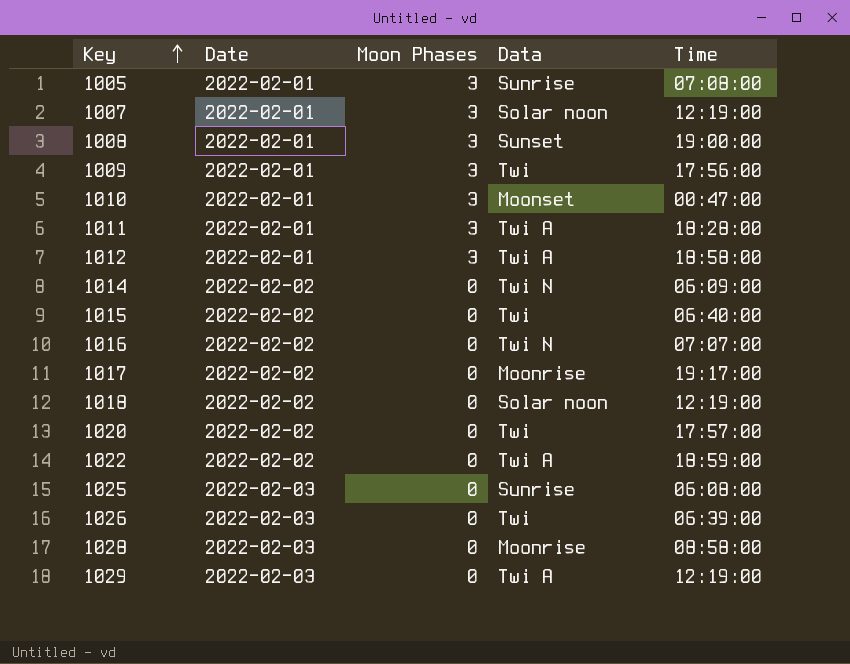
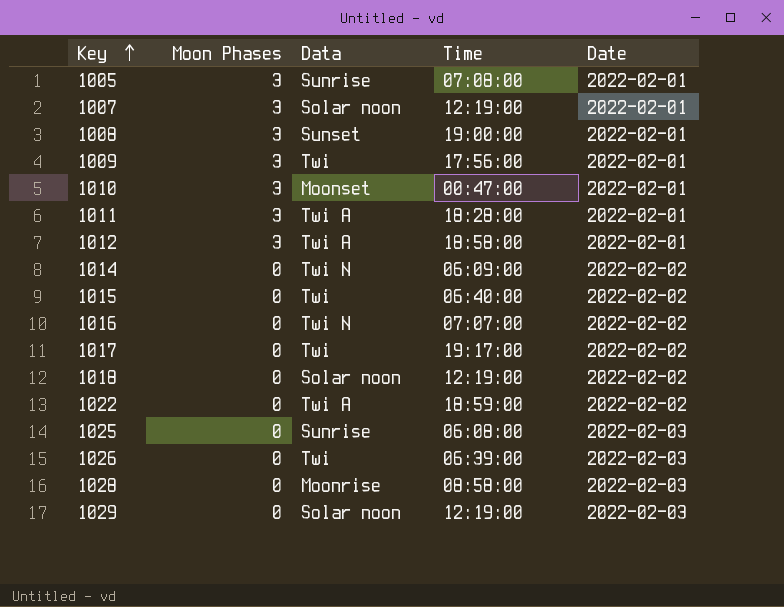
column Date | position: 2 -> 5
row 1020: 2022-02-02 | 0 | Twi | 17:57:00 -> none
1017 | Data: Moonrise -> Twi
1029 | Data: Twi A -> Solar noon

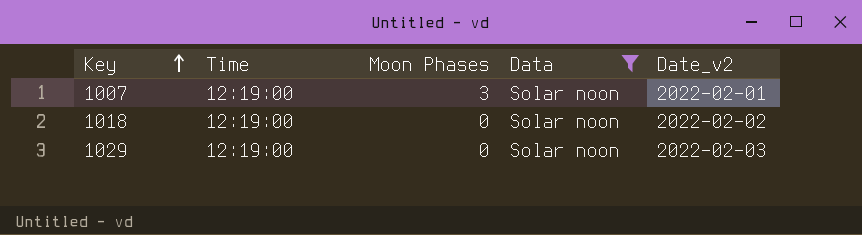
filter: none -> Data = Solar noon
column Time | position: 4 -> 2
column name: Date -> Date_v2

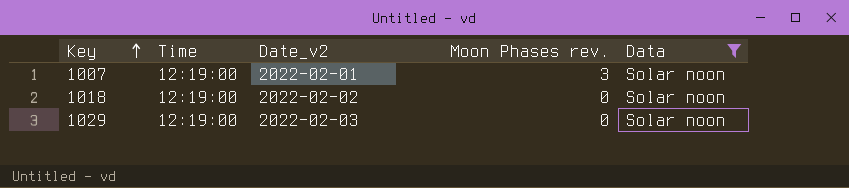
column Date_v2 | position: 5 -> 3
column name: Moon Phases -> Moon Phases rev.

